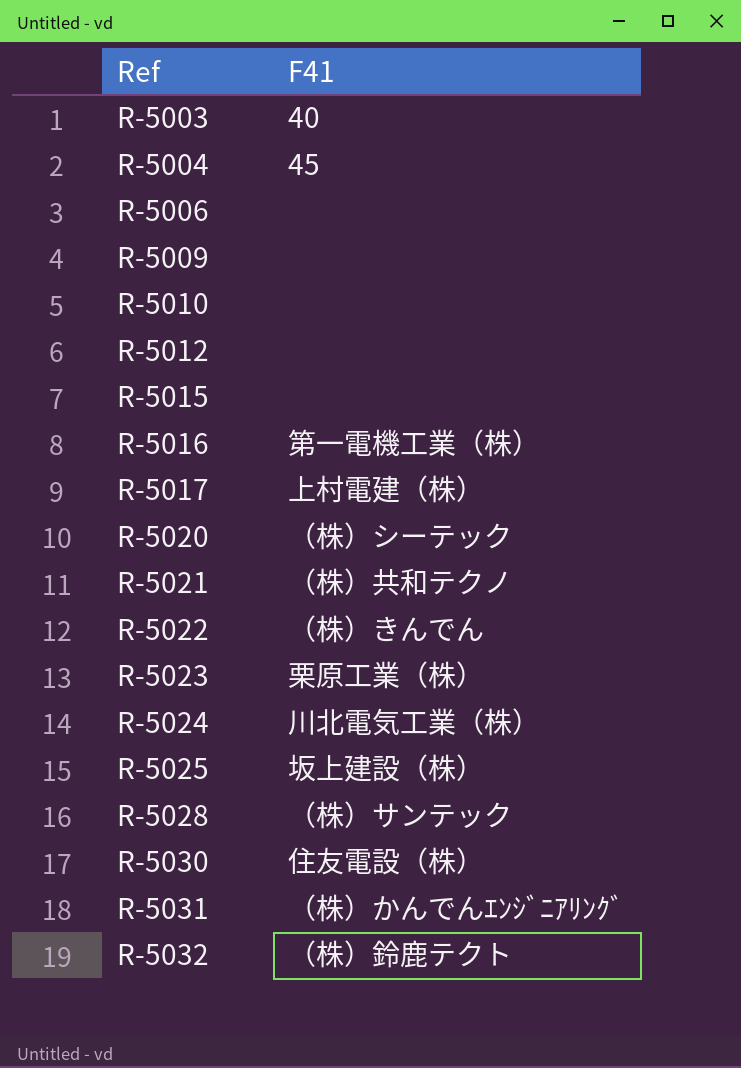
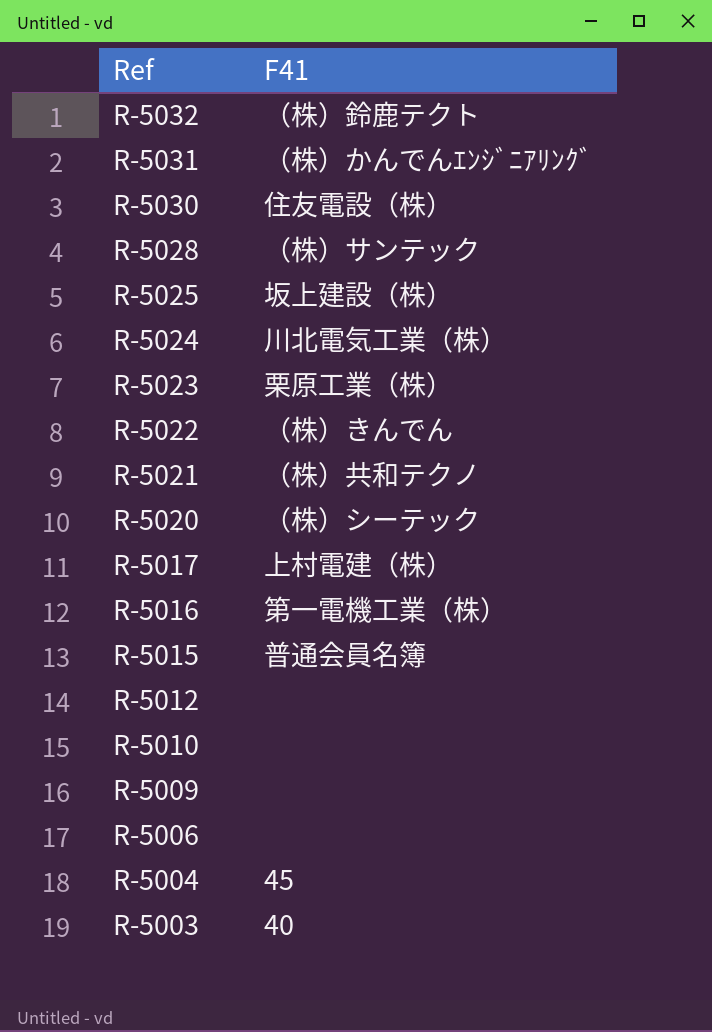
row order: Ref ascending -> Ref descending
R-5015 | F41: none -> 普通会員名簿

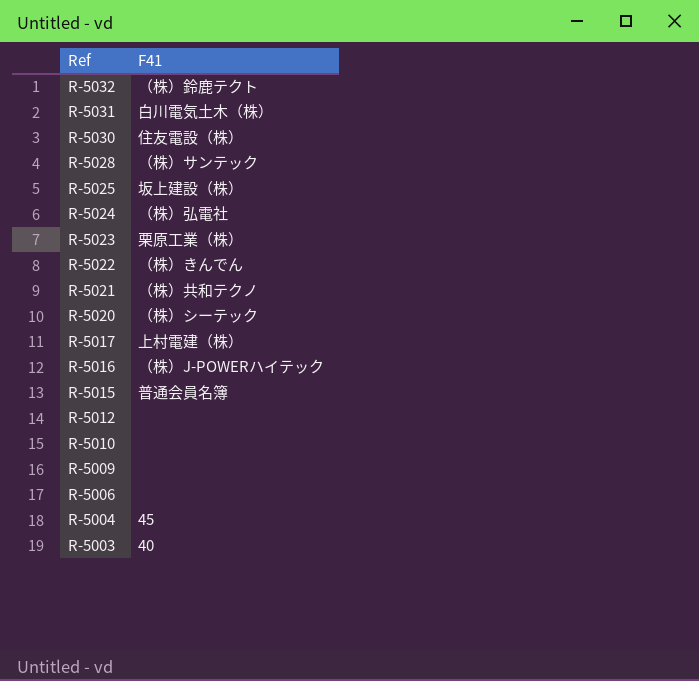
R-5031 | F41: （株）かんでんｴﾝｼﾞﾆｱﾘﾝｸﾞ -> 白川電気土木（株）
R-5024 | F41: 川北電気工業（株） -> （株）弘電社
R-5016 | F41: 第一電機工業（株） -> （株）J-POWERハイテック

